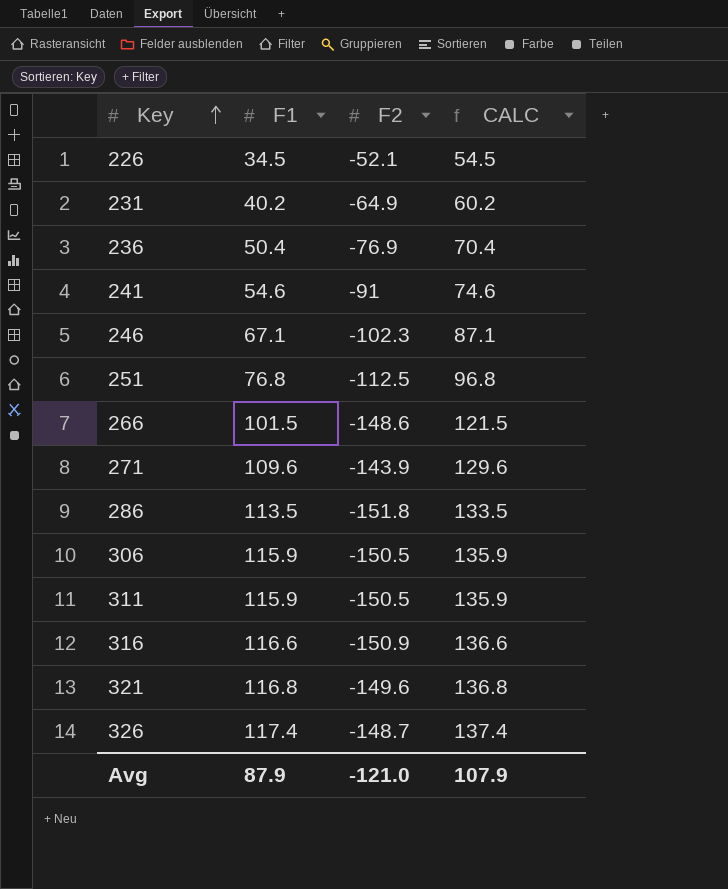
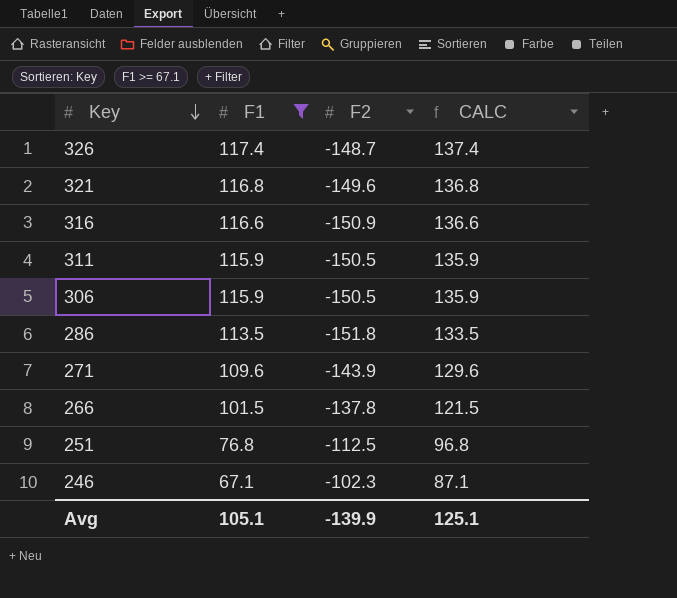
filter: none -> F1 >= 67.1
row order: Key ascending -> Key descending
266 | F2: -148.6 -> -137.8
Avg | F1: 87.9 -> 105.1
Avg | F2: -121.0 -> -139.9
Avg | CALC: 107.9 -> 125.1

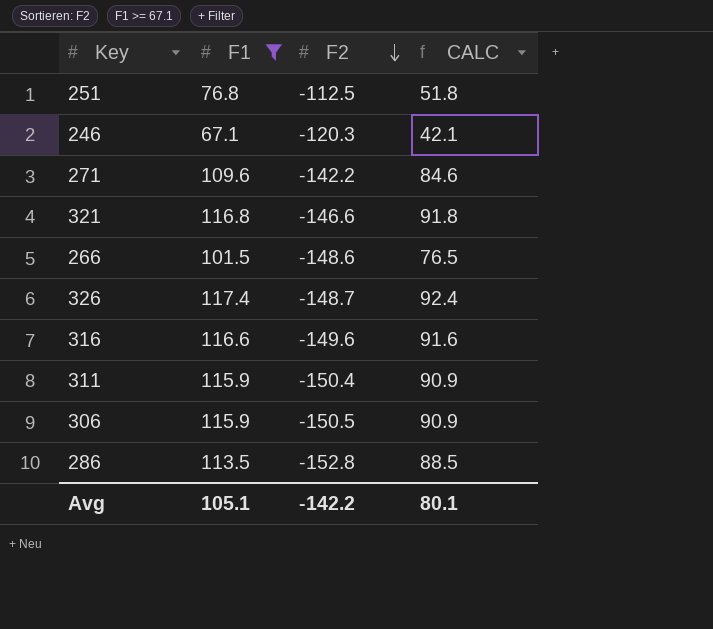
row order: Key descending -> F2 descending
column CALC | formula: [F1] + 20 -> [F1] - 25
246 | F2: -102.3 -> -120.3
271 | F2: -143.9 -> -142.2
321 | F2: -149.6 -> -146.6
266 | F2: -137.8 -> -148.6
316 | F2: -150.9 -> -149.6
311 | F2: -150.5 -> -150.4
286 | F2: -151.8 -> -152.8
Avg | F2: -139.9 -> -142.2
Avg | CALC: 125.1 -> 80.1

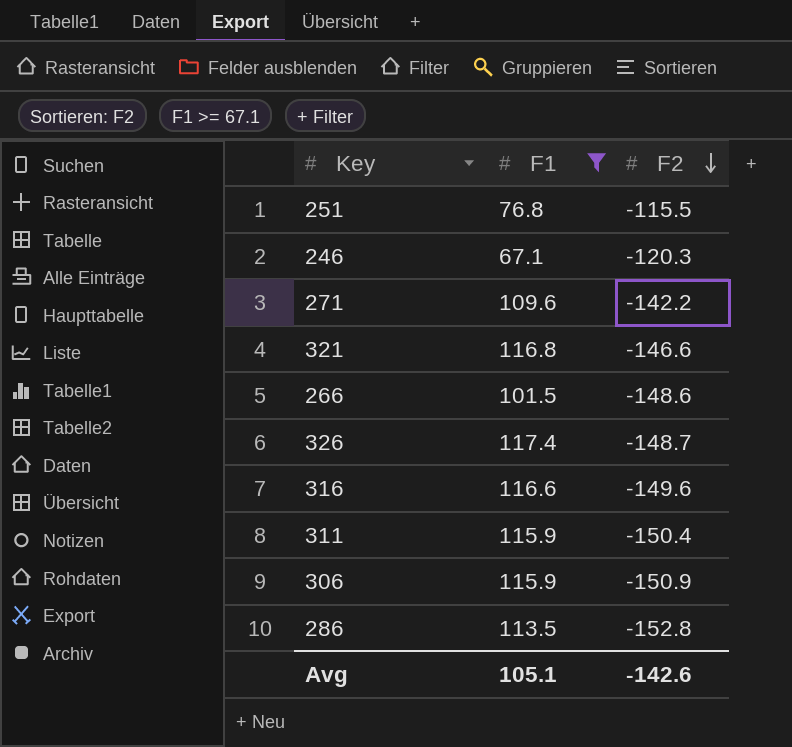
column CALC | formula: [F1] - 25 -> none
251 | F2: -112.5 -> -115.5
306 | F2: -150.5 -> -150.9
Avg | F2: -142.2 -> -142.6

